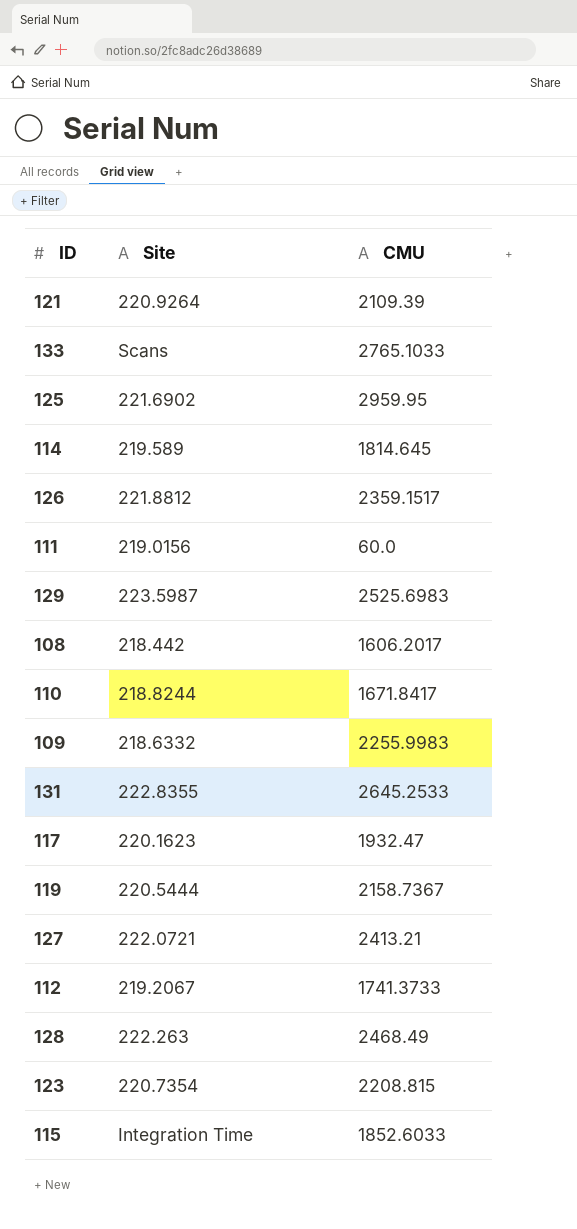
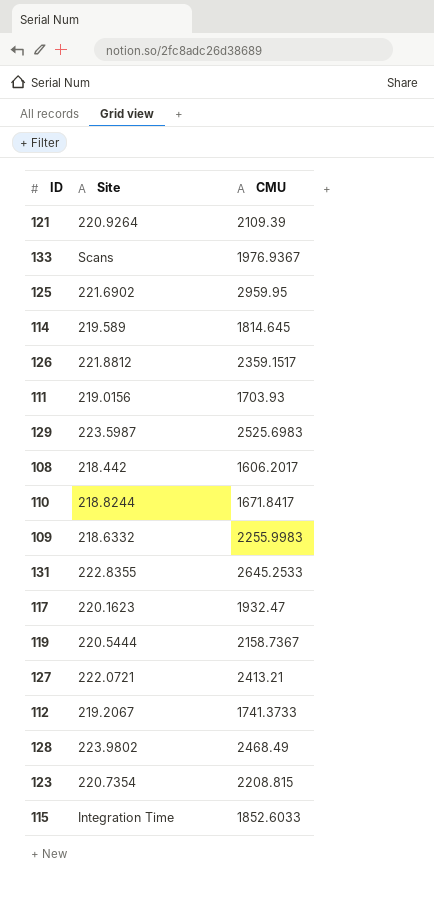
133 | CMU: 2765.1033 -> 1976.9367
111 | CMU: 60.0 -> 1703.93
128 | Site: 222.263 -> 223.9802

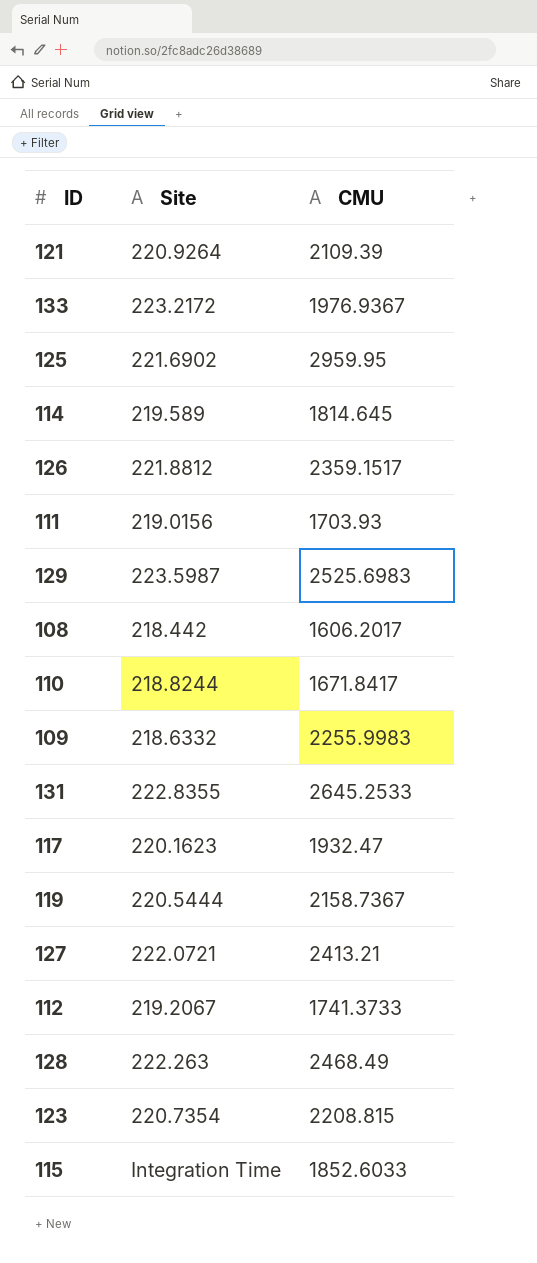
133 | Site: Scans -> 223.2172
128 | Site: 223.9802 -> 222.263

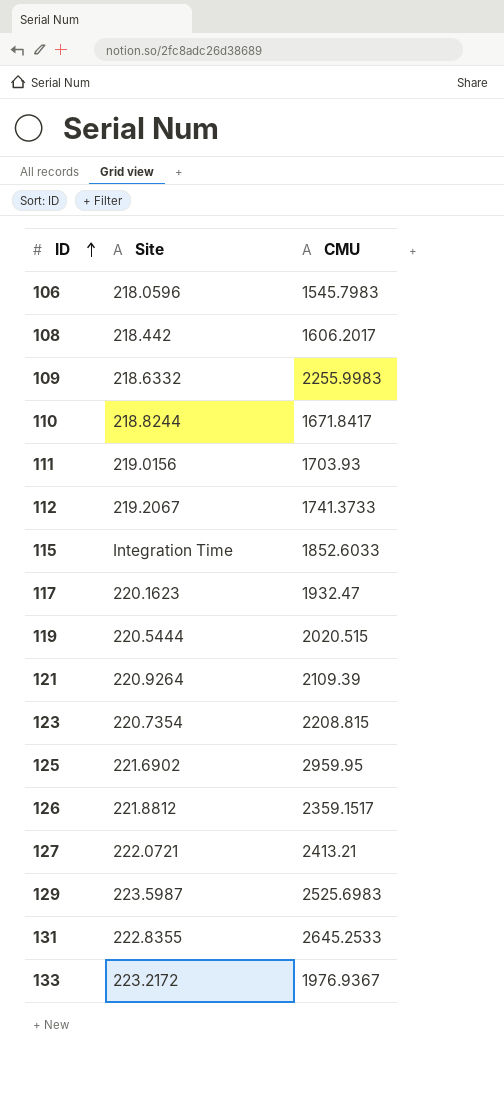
row order: none -> ID ascending
row 114: 219.589 | 1814.645 -> none
row 128: 222.263 | 2468.49 -> none
row 106: none -> 218.0596 | 1545.7983
119 | CMU: 2158.7367 -> 2020.515

